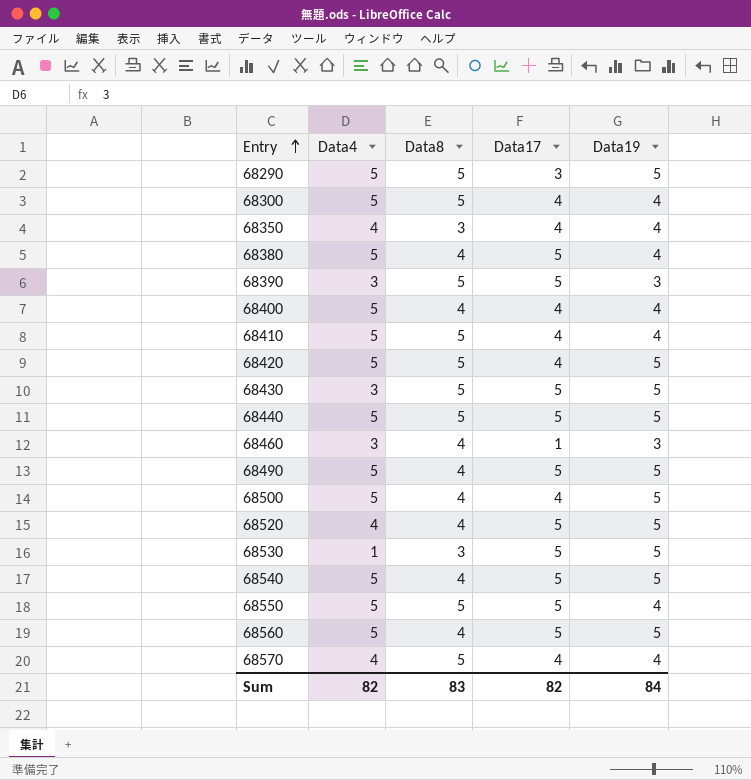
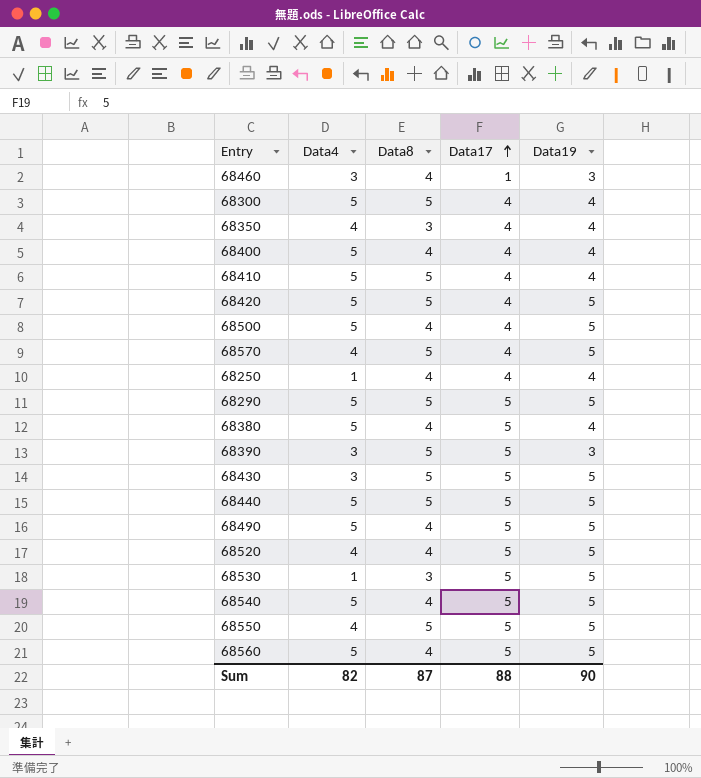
row order: Entry ascending -> Data17 ascending
68570 | Data19: 4 -> 5
row 68250: none -> 1 | 4 | 4 | 4
68290 | Data17: 3 -> 5
68550 | Data4: 5 -> 4
68550 | Data19: 4 -> 5
Sum | Data8: 83 -> 87
Sum | Data17: 82 -> 88
Sum | Data19: 84 -> 90

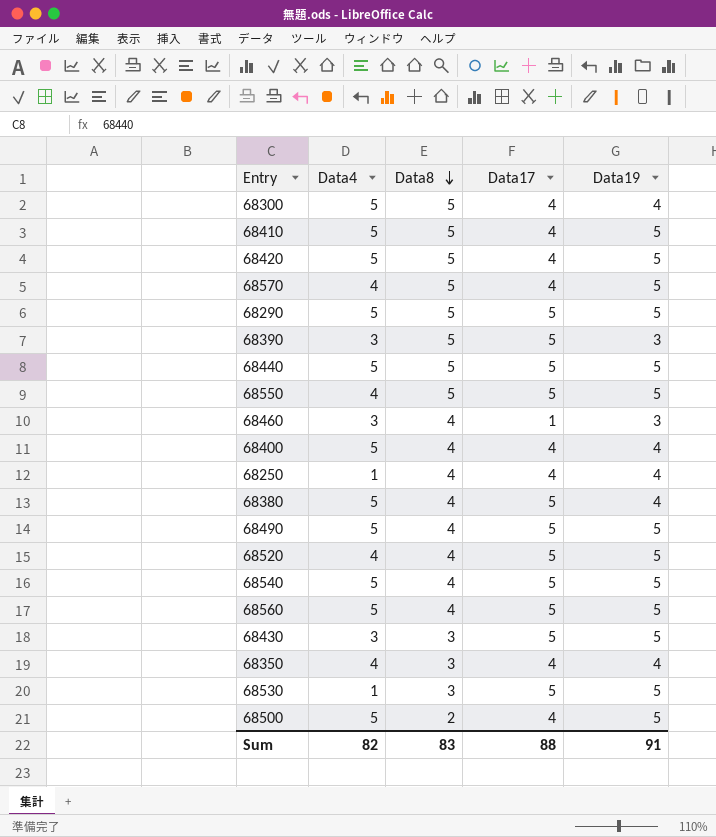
row order: Data17 ascending -> Data8 descending
68410 | Data19: 4 -> 5
68430 | Data8: 5 -> 3
68500 | Data8: 4 -> 2
Sum | Data8: 87 -> 83
Sum | Data19: 90 -> 91

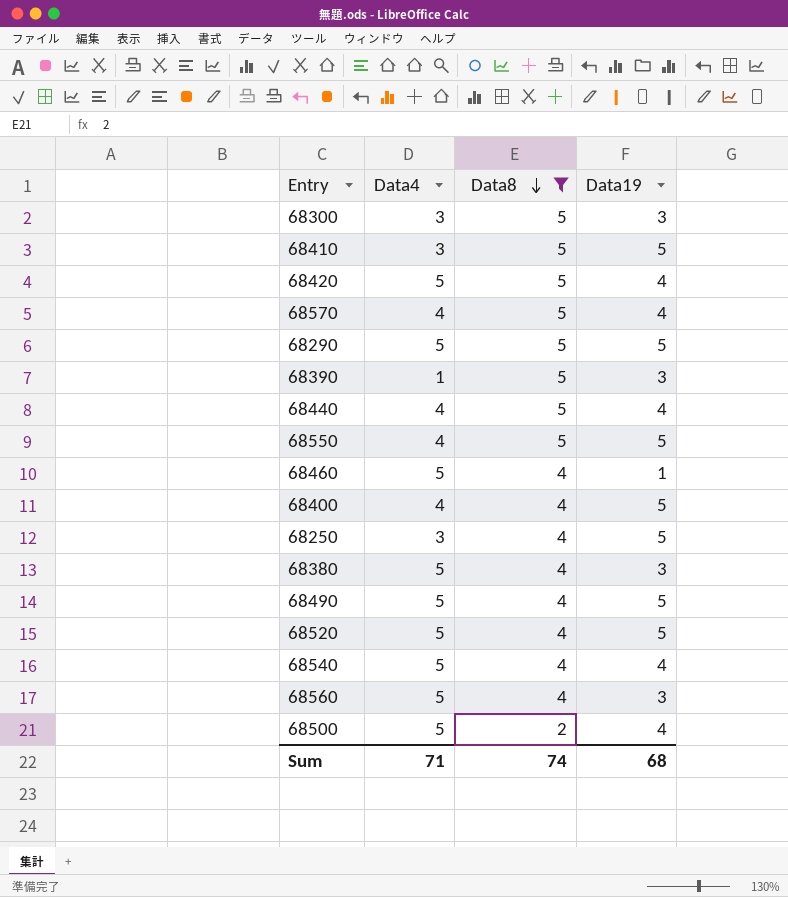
filter: none -> Data8 != 3
column Data17 | position: 4 -> none
68300 | Data4: 5 -> 3
68300 | Data19: 4 -> 3
68410 | Data4: 5 -> 3
68420 | Data19: 5 -> 4
68570 | Data19: 5 -> 4
68390 | Data4: 3 -> 1
68440 | Data4: 5 -> 4
68440 | Data19: 5 -> 4
68460 | Data4: 3 -> 5
68460 | Data19: 3 -> 1
68400 | Data4: 5 -> 4
68400 | Data19: 4 -> 5
68250 | Data4: 1 -> 3
68250 | Data19: 4 -> 5
68380 | Data19: 4 -> 3
68520 | Data4: 4 -> 5
68540 | Data19: 5 -> 4
68560 | Data19: 5 -> 3
68500 | Data19: 5 -> 4
Sum | Data4: 82 -> 71
Sum | Data8: 83 -> 74
Sum | Data19: 91 -> 68

